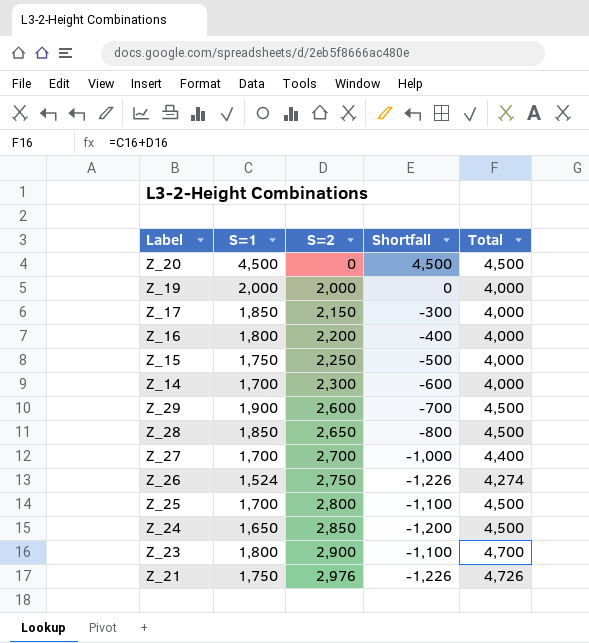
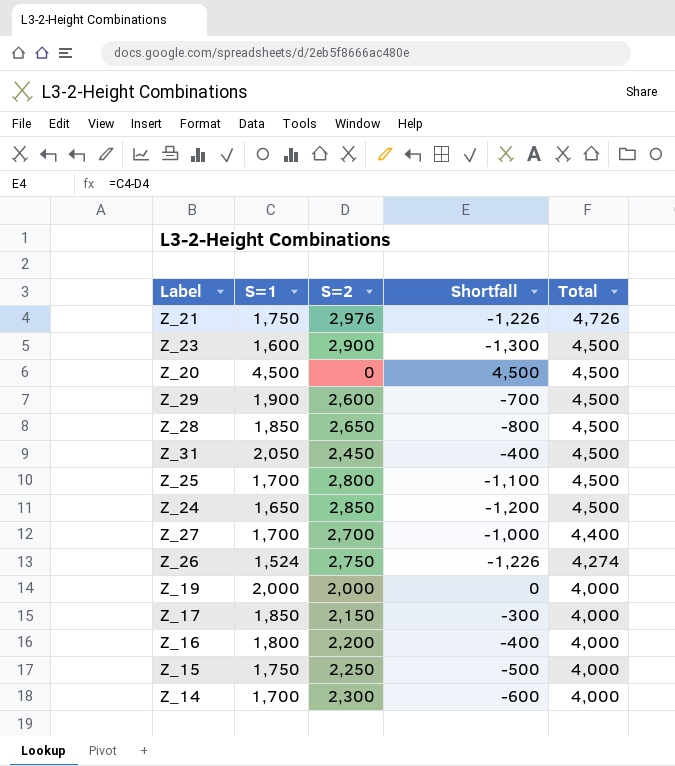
row order: S=2 ascending -> Total descending
Z_23 | S=1: 1,800 -> 1,600
Z_23 | Shortfall: -1,100 -> -1,300
Z_23 | Total: 4,700 -> 4,500
row Z_31: none -> 2,050 | 2,450 | -400 | 4,500

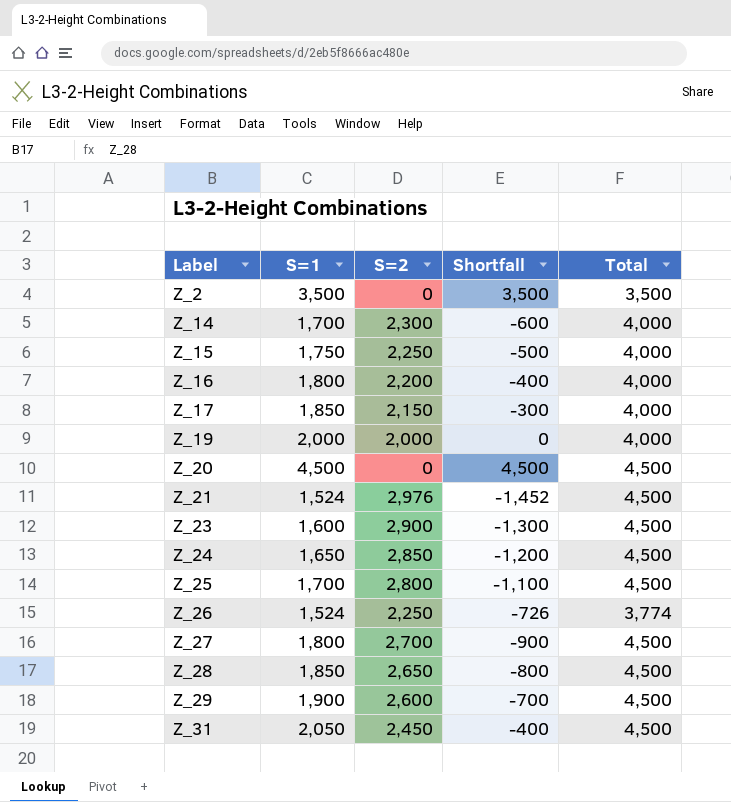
row order: Total descending -> Label ascending
row Z_2: none -> 3,500 | 0 | 3,500 | 3,500
Z_21 | S=1: 1,750 -> 1,524
Z_21 | Shortfall: -1,226 -> -1,452
Z_21 | Total: 4,726 -> 4,500
Z_26 | S=2: 2,750 -> 2,250
Z_26 | Shortfall: -1,226 -> -726
Z_26 | Total: 4,274 -> 3,774
Z_27 | S=1: 1,700 -> 1,800
Z_27 | Shortfall: -1,000 -> -900
Z_27 | Total: 4,400 -> 4,500

